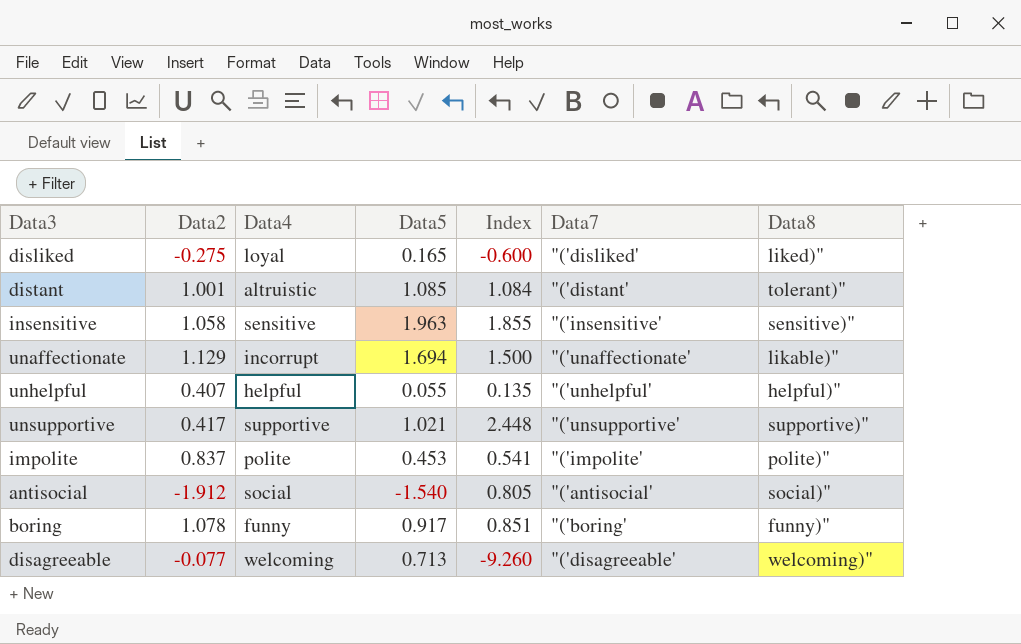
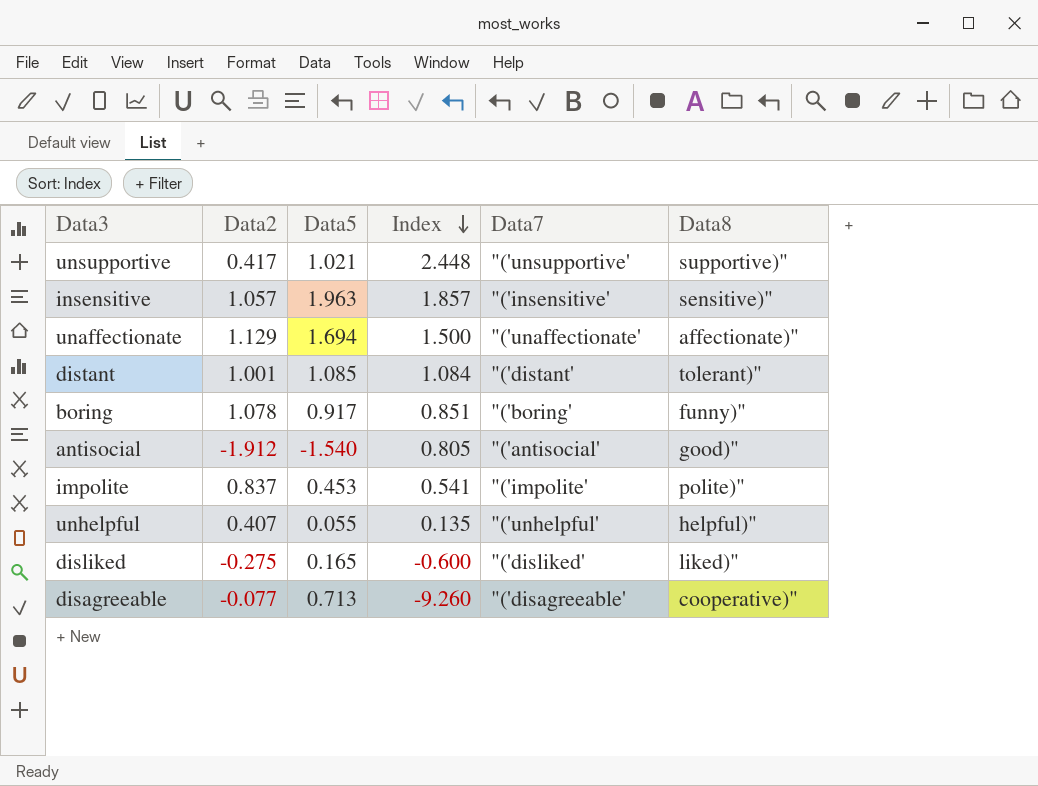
row order: none -> Index descending
column Data4 | position: 3 -> none
insensitive | Data2: 1.058 -> 1.057
insensitive | Index: 1.855 -> 1.857
unaffectionate | Data8: likable)" -> affectionate)"
antisocial | Data8: social)" -> good)"
disagreeable | Data8: welcoming)" -> cooperative)"

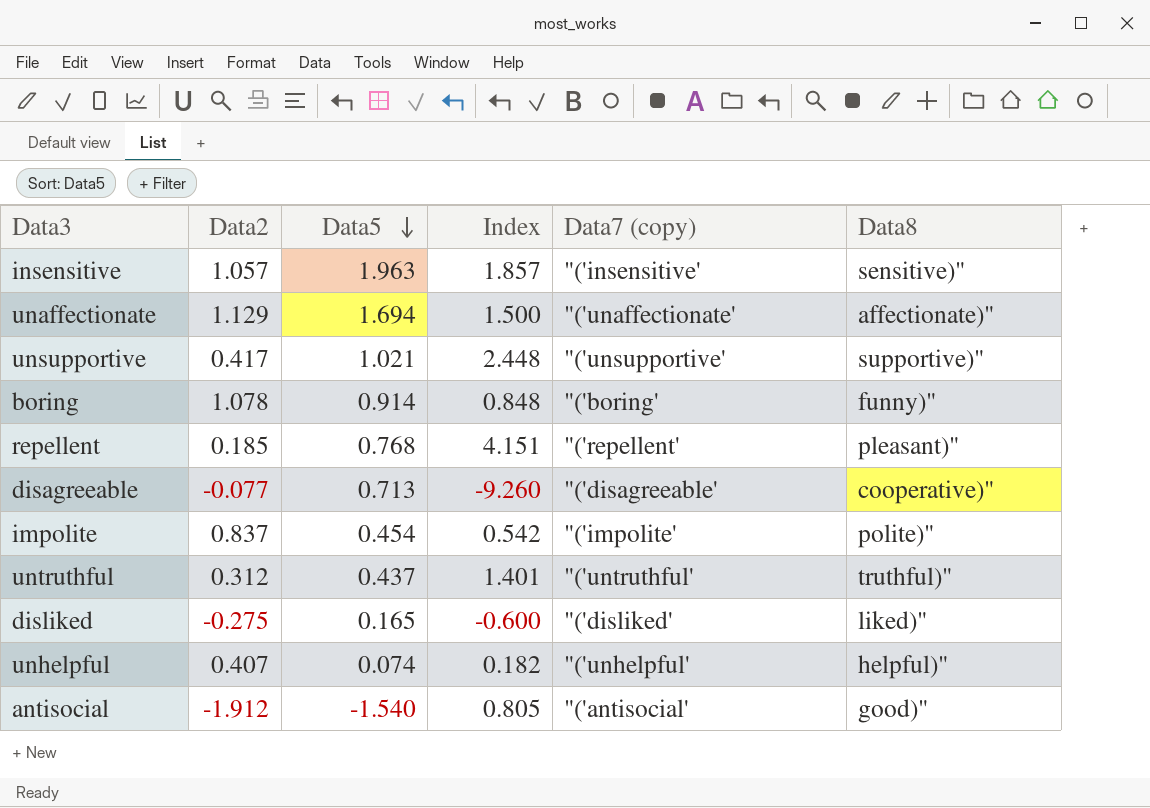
row order: Index descending -> Data5 descending
column name: Data7 -> Data7 (copy)
row distant: 1.001 | 1.085 | 1.084 | "('distant' | tolerant)" -> none
boring | Data5: 0.917 -> 0.914
boring | Index: 0.851 -> 0.848
row repellent: none -> 0.185 | 0.768 | 4.151 | "('repellent' | pleasant)"
impolite | Data5: 0.453 -> 0.454
impolite | Index: 0.541 -> 0.542
row untruthful: none -> 0.312 | 0.437 | 1.401 | "('untruthful' | truthful)"
unhelpful | Data5: 0.055 -> 0.074
unhelpful | Index: 0.135 -> 0.182

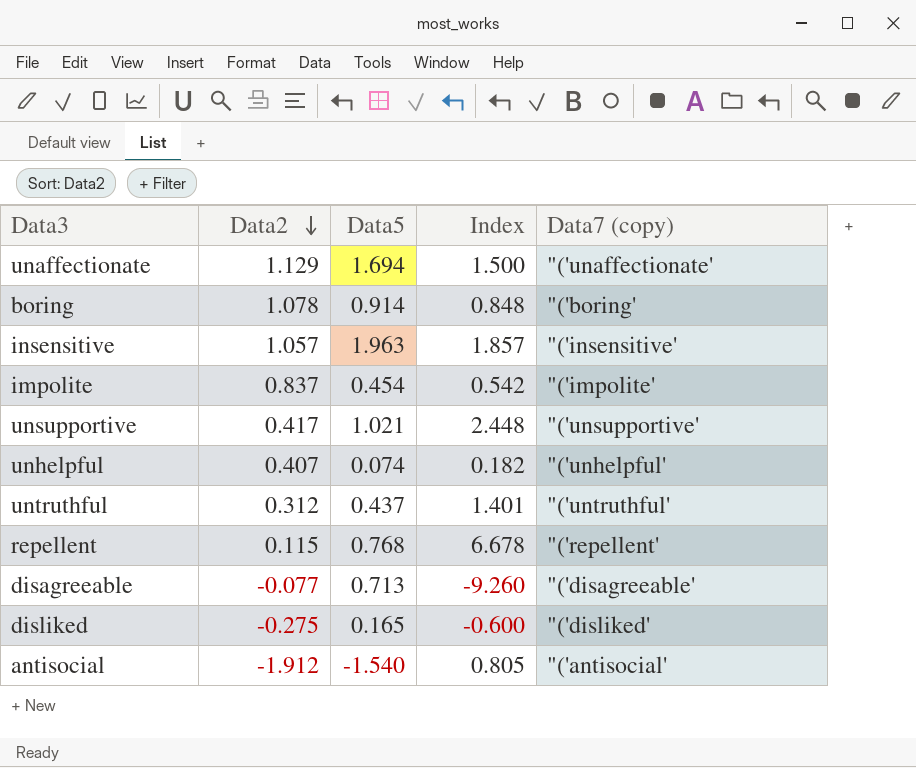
row order: Data5 descending -> Data2 descending
column Data8 | position: 6 -> none
repellent | Data2: 0.185 -> 0.115
repellent | Index: 4.151 -> 6.678

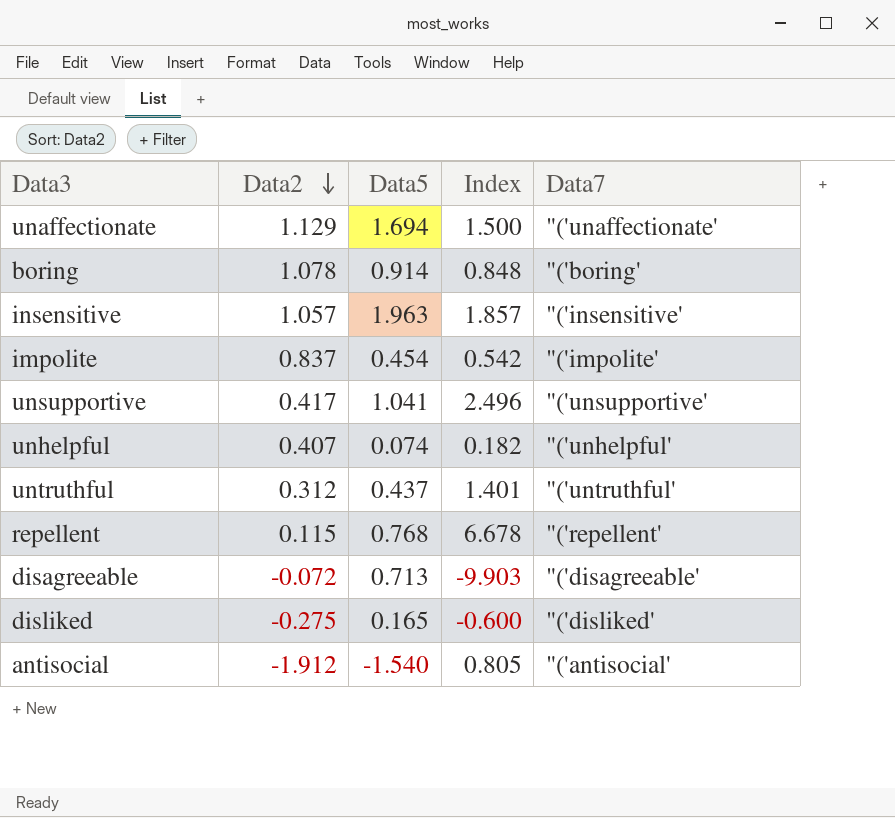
column name: Data7 (copy) -> Data7
unsupportive | Data5: 1.021 -> 1.041
unsupportive | Index: 2.448 -> 2.496
disagreeable | Data2: -0.077 -> -0.072
disagreeable | Index: -9.260 -> -9.903

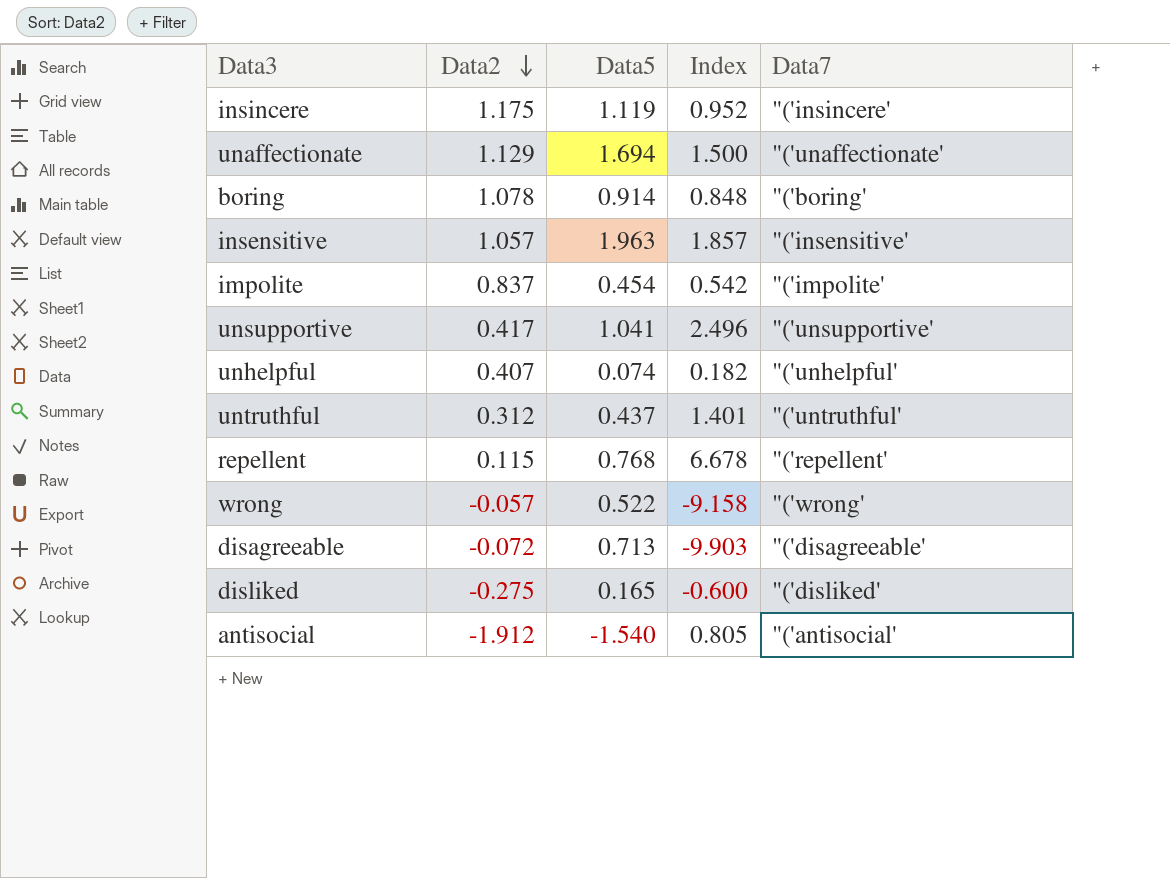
row insincere: none -> 1.175 | 1.119 | 0.952 | "('insincere'
row wrong: none -> -0.057 | 0.522 | -9.158 | "('wrong'

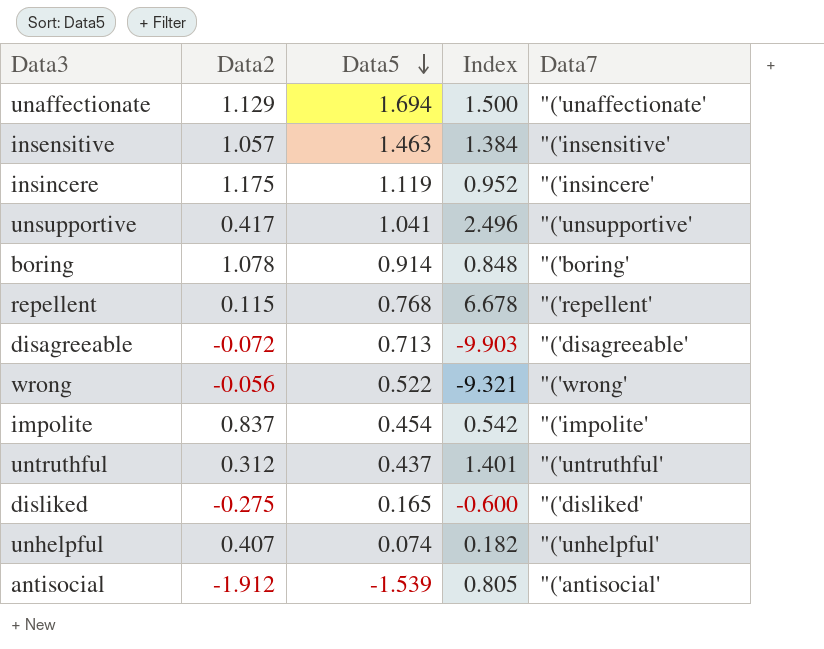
row order: Data2 descending -> Data5 descending
insensitive | Data5: 1.963 -> 1.463
insensitive | Index: 1.857 -> 1.384
wrong | Data2: -0.057 -> -0.056
wrong | Index: -9.158 -> -9.321
antisocial | Data5: -1.540 -> -1.539

